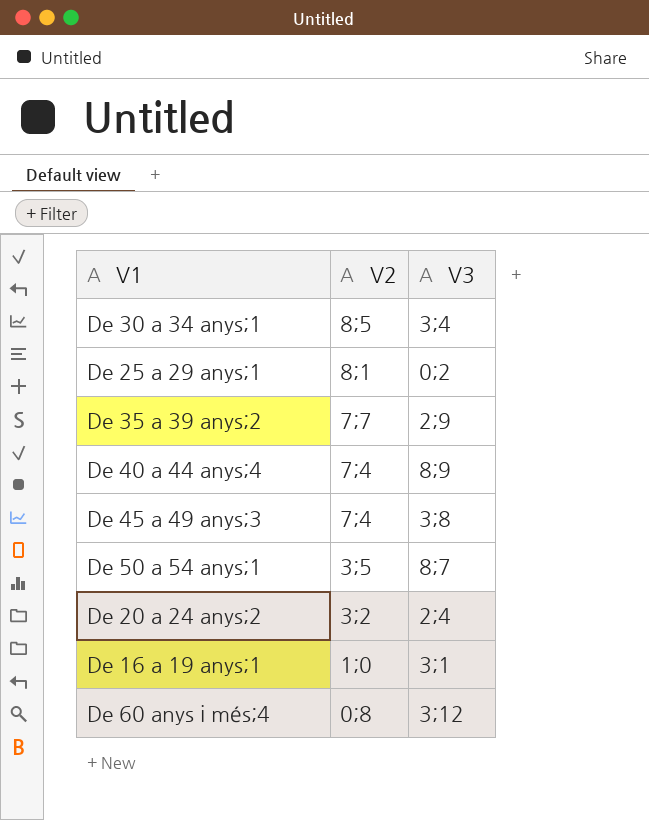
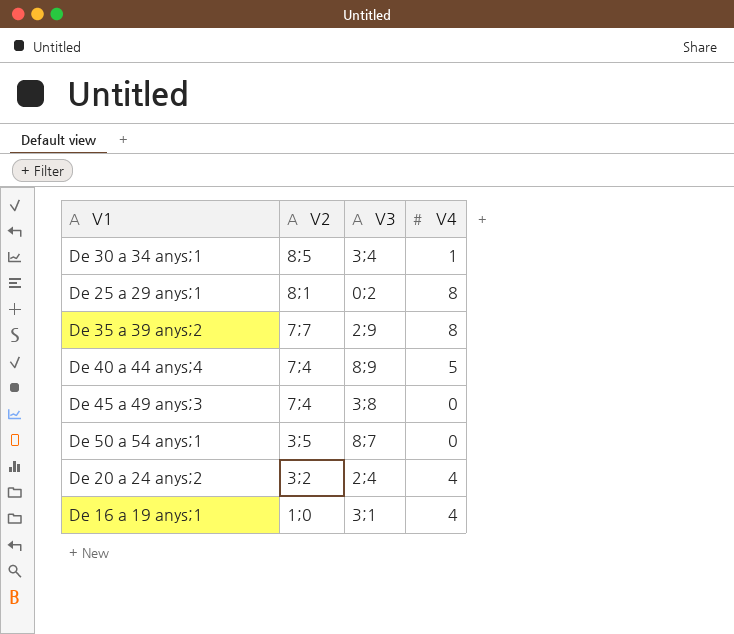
column V4 | position: none -> 4
row De 60 anys i més;4: 0;8 | 3;12 -> none

